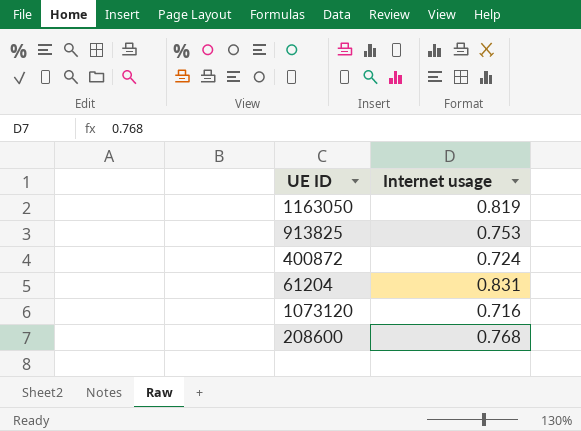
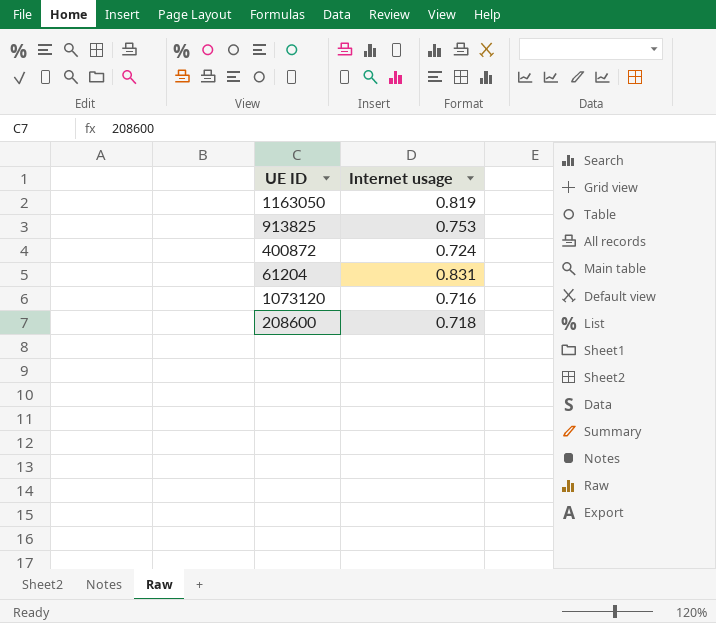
208600 | Internet usage: 0.768 -> 0.718

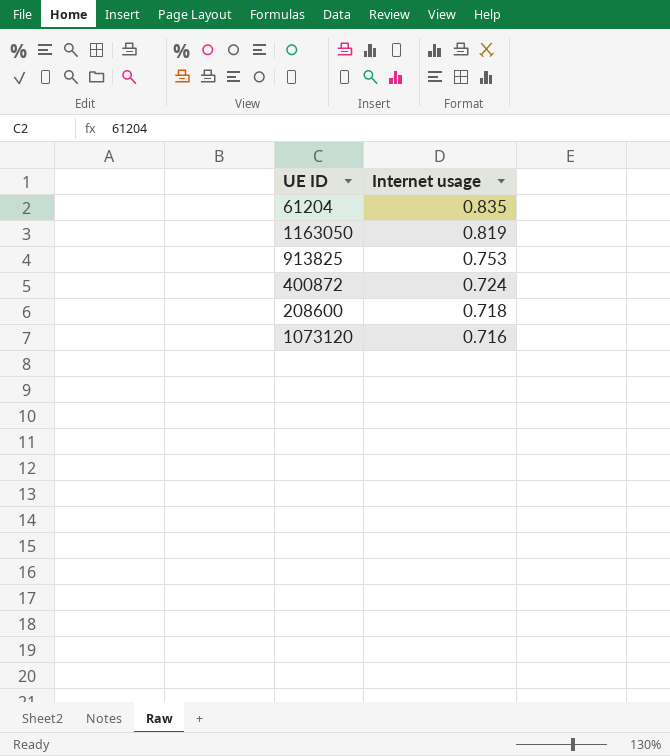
row order: none -> Internet usage descending
61204 | Internet usage: 0.831 -> 0.835

